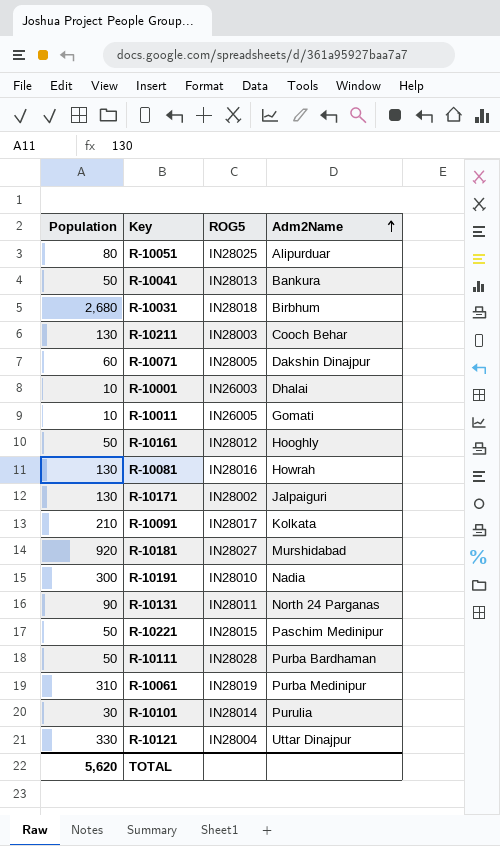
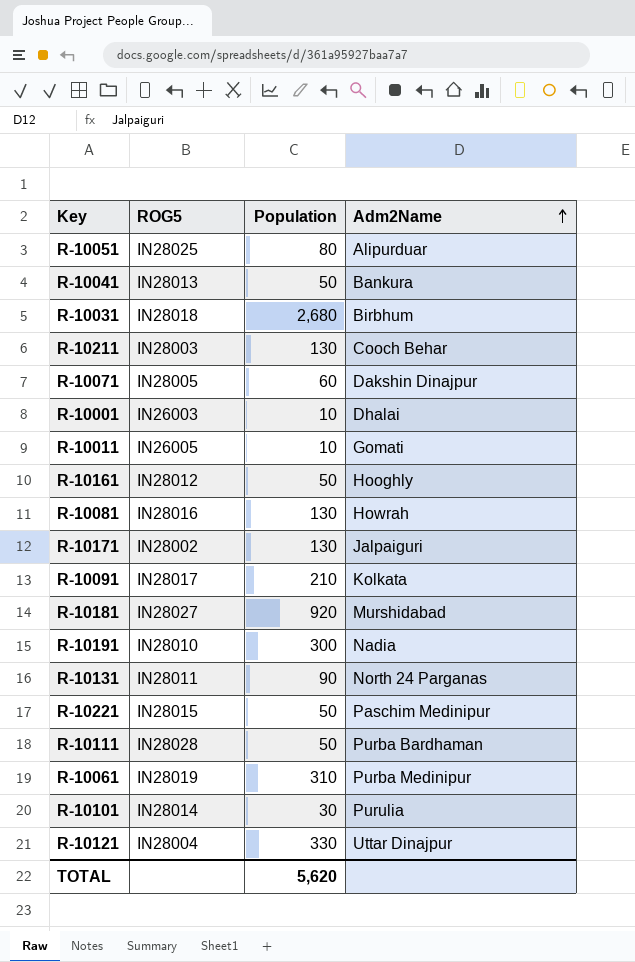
column Population | position: 1 -> 3

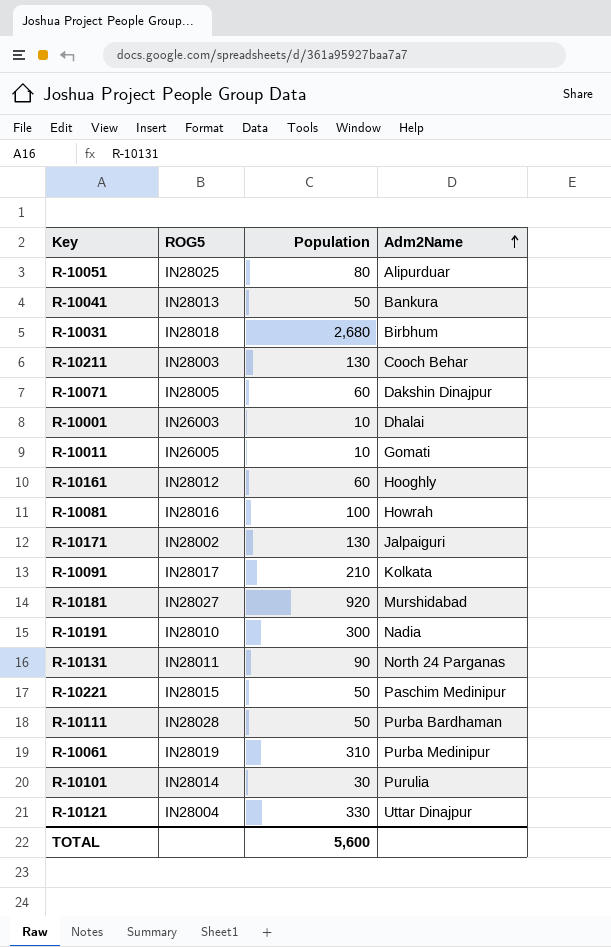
R-10161 | Population: 50 -> 60
R-10081 | Population: 130 -> 100
TOTAL | Population: 5,620 -> 5,600

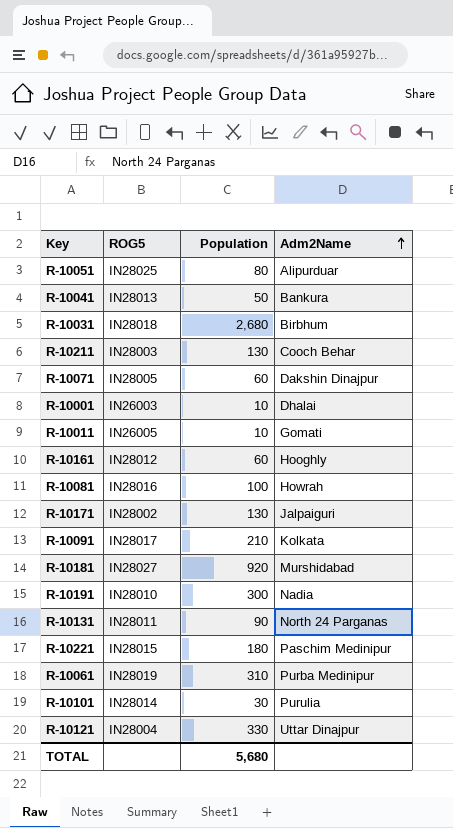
row R-10111: IN28028 | 50 | Purba Bardhaman -> none
R-10221 | Population: 50 -> 180
TOTAL | Population: 5,600 -> 5,680

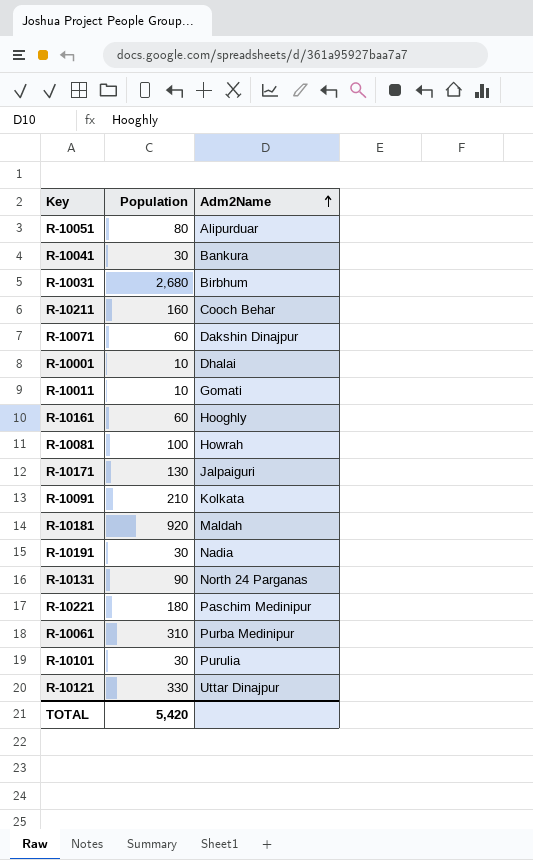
column ROG5 | position: 2 -> none
R-10041 | Population: 50 -> 30
R-10211 | Population: 130 -> 160
R-10181 | Adm2Name: Murshidabad -> Maldah
R-10191 | Population: 300 -> 30
TOTAL | Population: 5,680 -> 5,420

